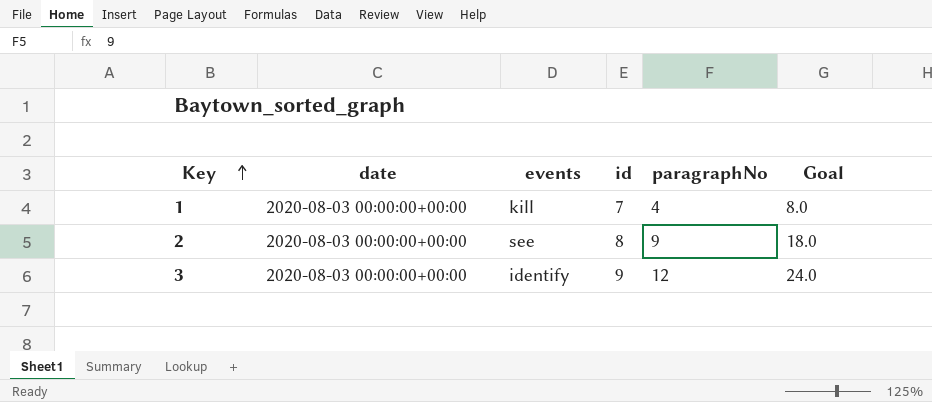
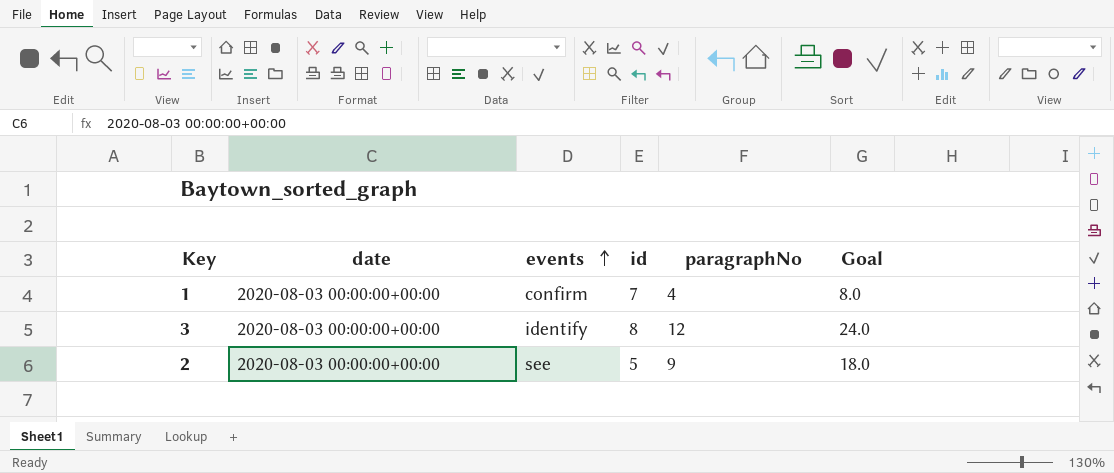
row order: Key ascending -> events ascending
1 | events: kill -> confirm
3 | id: 9 -> 8
2 | id: 8 -> 5

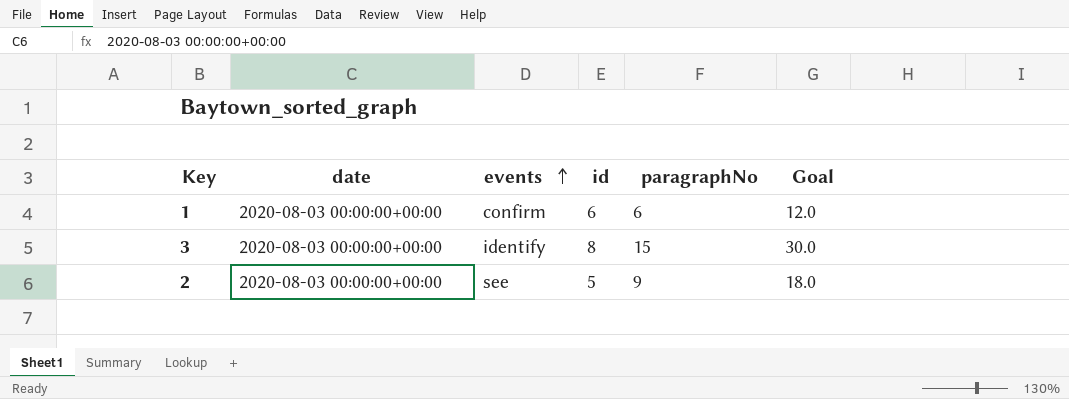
1 | id: 7 -> 6
1 | paragraphNo: 4 -> 6
1 | Goal: 8.0 -> 12.0
3 | paragraphNo: 12 -> 15
3 | Goal: 24.0 -> 30.0

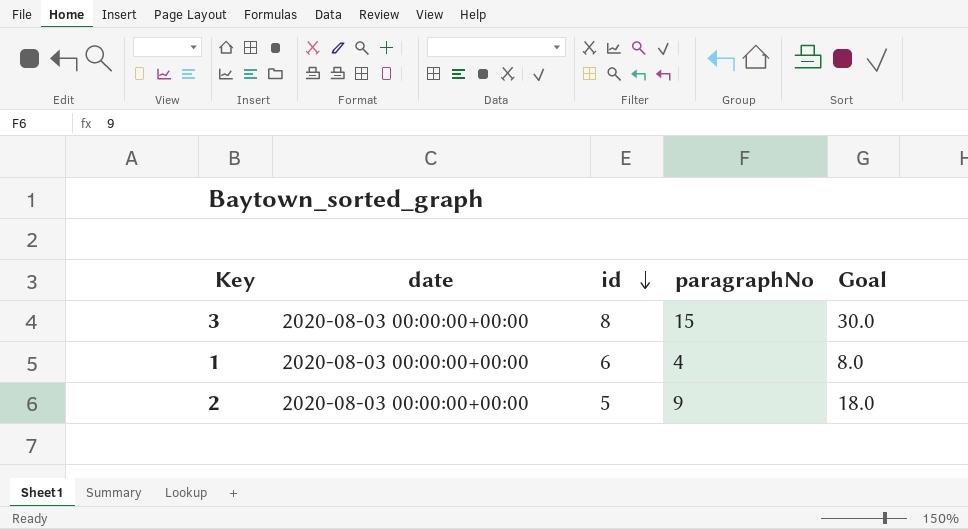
row order: events ascending -> id descending
column events | position: 3 -> none
1 | paragraphNo: 6 -> 4
1 | Goal: 12.0 -> 8.0

